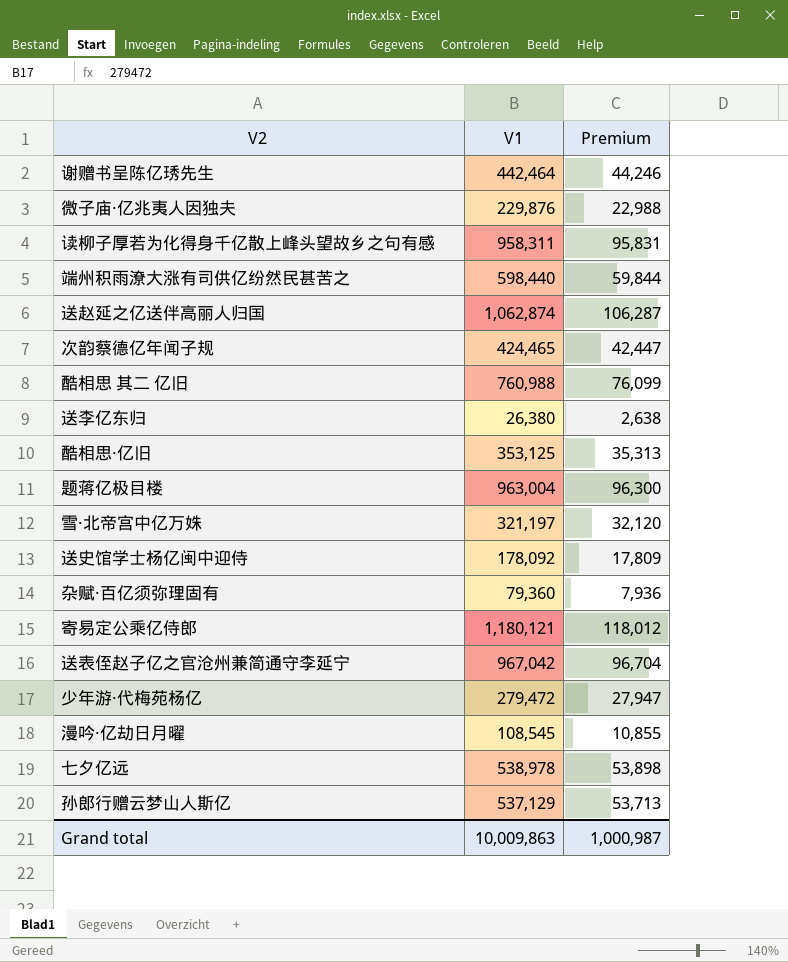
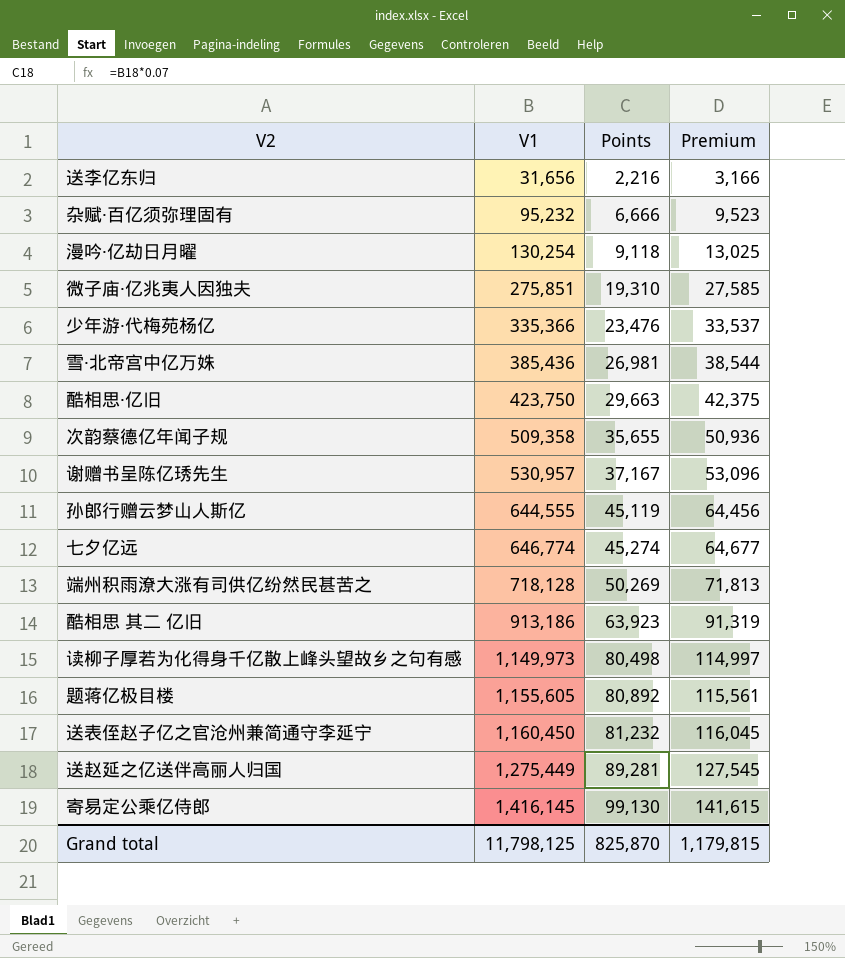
row order: none -> V1 ascending
column Points | formula: none -> [V1] * 0.07
row 送史馆学士杨亿闽中迎侍: 178,092 | 17,809 -> none
送李亿东归 | V1: 26,380 -> 31,656
送李亿东归 | Premium: 2,638 -> 3,166
杂赋·百亿须弥理固有 | V1: 79,360 -> 95,232
杂赋·百亿须弥理固有 | Premium: 7,936 -> 9,523
漫吟·亿劫日月曜 | V1: 108,545 -> 130,254
漫吟·亿劫日月曜 | Premium: 10,855 -> 13,025
微子庙·亿兆夷人因独夫 | V1: 229,876 -> 275,851
微子庙·亿兆夷人因独夫 | Premium: 22,988 -> 27,585
少年游·代梅苑杨亿 | V1: 279,472 -> 335,366
少年游·代梅苑杨亿 | Premium: 27,947 -> 33,537
雪·北帝宫中亿万姝 | V1: 321,197 -> 385,436
雪·北帝宫中亿万姝 | Premium: 32,120 -> 38,544
酷相思·亿旧 | V1: 353,125 -> 423,750
酷相思·亿旧 | Premium: 35,313 -> 42,375
次韵蔡德亿年闻子规 | V1: 424,465 -> 509,358
次韵蔡德亿年闻子规 | Premium: 42,447 -> 50,936
谢赠书呈陈亿琇先生 | V1: 442,464 -> 530,957
谢赠书呈陈亿琇先生 | Premium: 44,246 -> 53,096
孙郎行赠云梦山人斯亿 | V1: 537,129 -> 644,555
孙郎行赠云梦山人斯亿 | Premium: 53,713 -> 64,456
七夕亿远 | V1: 538,978 -> 646,774
七夕亿远 | Premium: 53,898 -> 64,677
端州积雨潦大涨有司供亿纷然民甚苦之 | V1: 598,440 -> 718,128
端州积雨潦大涨有司供亿纷然民甚苦之 | Premium: 59,844 -> 71,813
酷相思 其二 亿旧 | V1: 760,988 -> 913,186
酷相思 其二 亿旧 | Premium: 76,099 -> 91,319
读柳子厚若为化得身千亿散上峰头望故乡之句有感 | V1: 958,311 -> 1,149,973
读柳子厚若为化得身千亿散上峰头望故乡之句有感 | Premium: 95,831 -> 114,997
题蒋亿极目楼 | V1: 963,004 -> 1,155,605
题蒋亿极目楼 | Premium: 96,300 -> 115,561
送表侄赵子亿之官沧州兼简通守李延宁 | V1: 967,042 -> 1,160,450
送表侄赵子亿之官沧州兼简通守李延宁 | Premium: 96,704 -> 116,045
送赵延之亿送伴高丽人归国 | V1: 1,062,874 -> 1,275,449
送赵延之亿送伴高丽人归国 | Premium: 106,287 -> 127,545
寄易定公乘亿侍郎 | V1: 1,180,121 -> 1,416,145
寄易定公乘亿侍郎 | Premium: 118,012 -> 141,615
Grand total | V1: 10,009,863 -> 11,798,125
Grand total | Premium: 1,000,987 -> 1,179,815

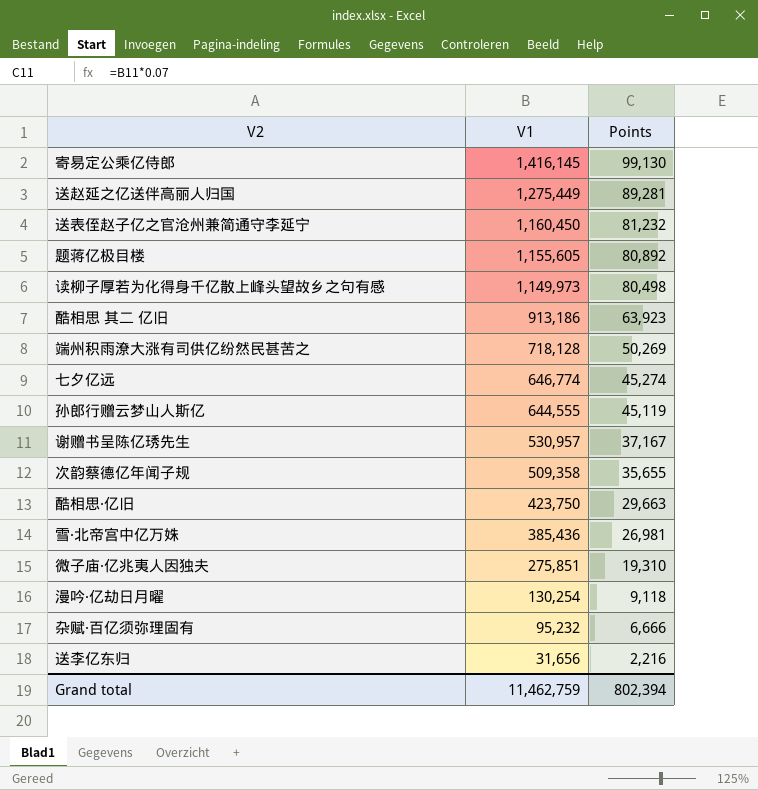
row order: V1 ascending -> V1 descending
column Premium | formula: [V1] * 0.1 -> none
row 少年游·代梅苑杨亿: 335,366 | 23,476 | 33,537 -> none
Grand total | V1: 11,798,125 -> 11,462,759
Grand total | Points: 825,870 -> 802,394

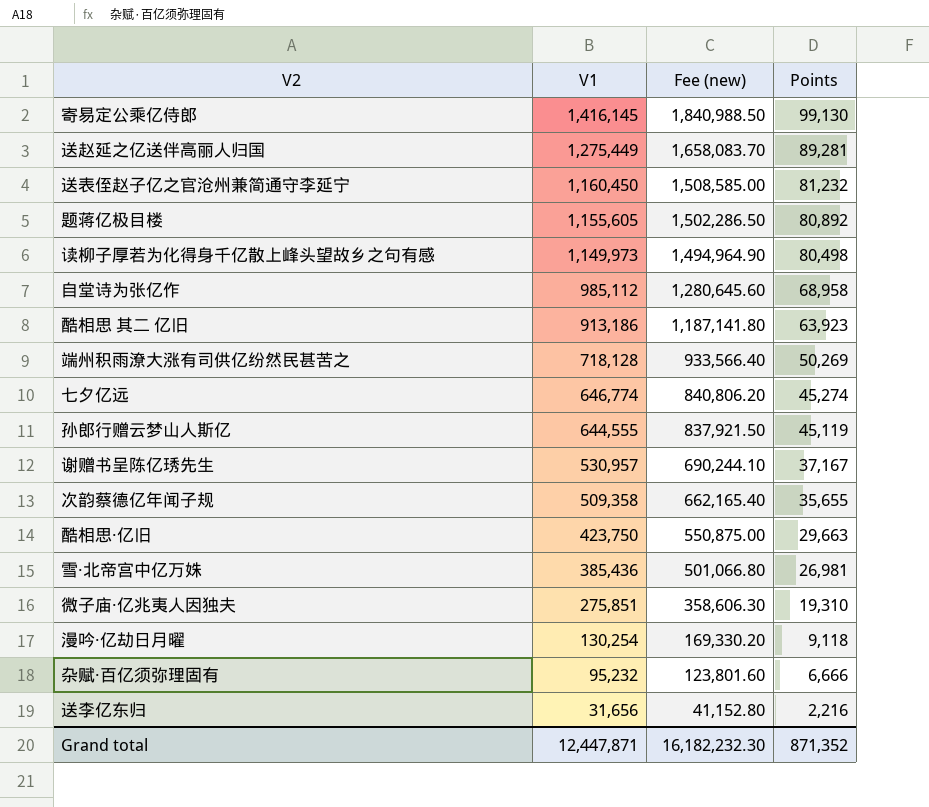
column Fee (new) | formula: none -> [V1] * 1.3
row 自堂诗为张亿作: none -> 985,112 | 1,280,645.60 | 68,958
Grand total | V1: 11,462,759 -> 12,447,871
Grand total | Points: 802,394 -> 871,352

